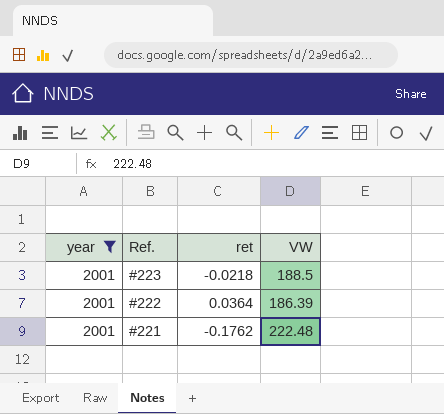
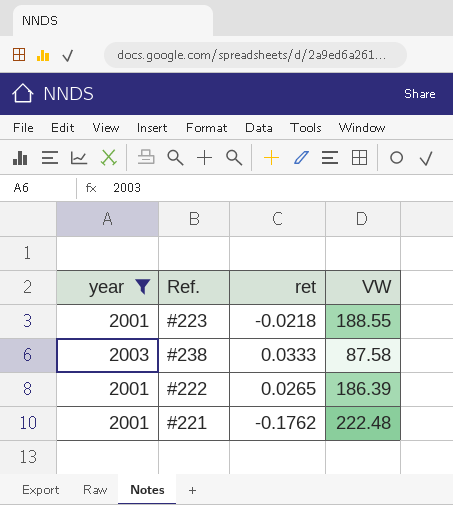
#223 | VW: 188.5 -> 188.55
row #238: none -> 2003 | 0.0333 | 87.58
#222 | ret: 0.0364 -> 0.0265

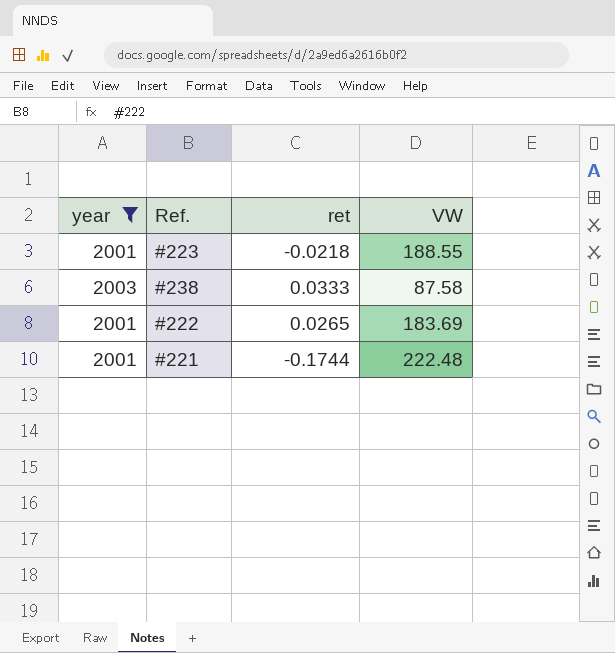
#222 | VW: 186.39 -> 183.69
#221 | ret: -0.1762 -> -0.1744

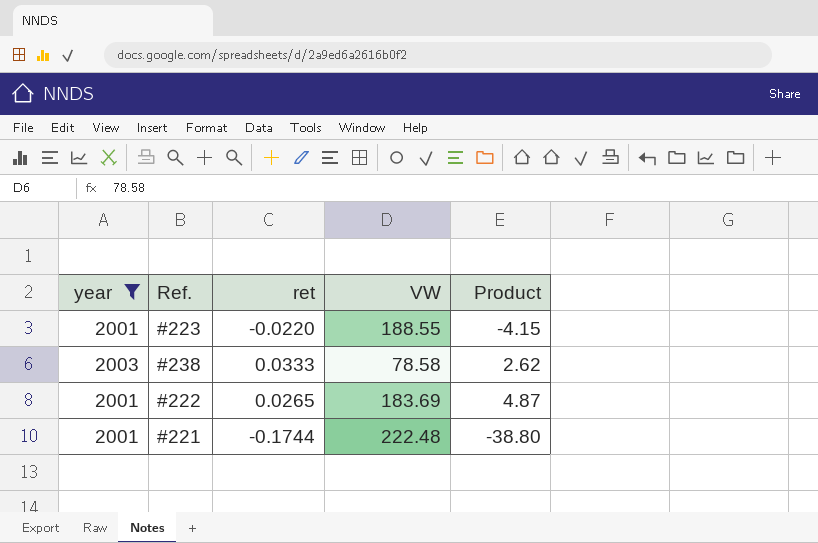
column Product | formula: none -> [ret] * [VW]
#223 | ret: -0.0218 -> -0.0220
#238 | VW: 87.58 -> 78.58

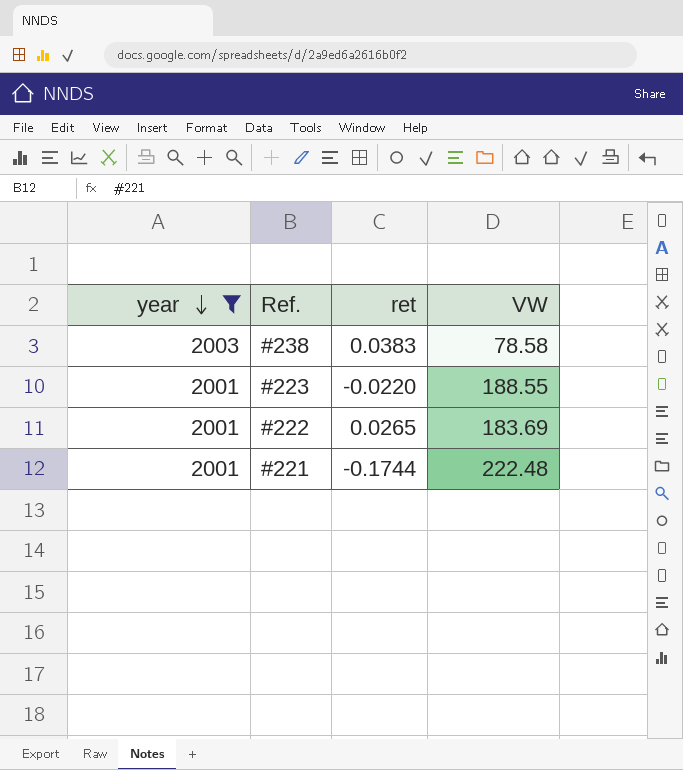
row order: none -> year descending
column Product | formula: [ret] * [VW] -> none
#238 | ret: 0.0333 -> 0.0383

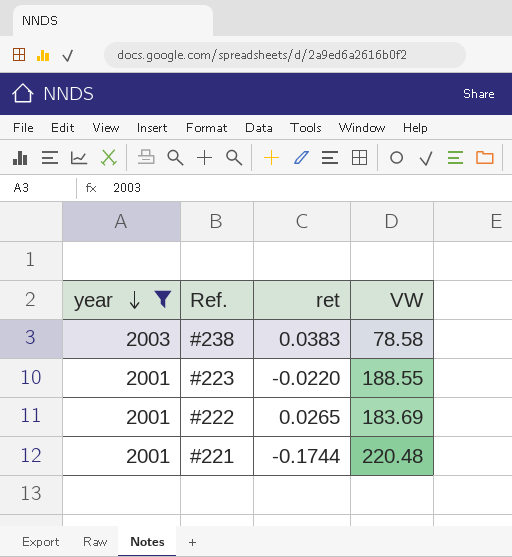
#221 | VW: 222.48 -> 220.48

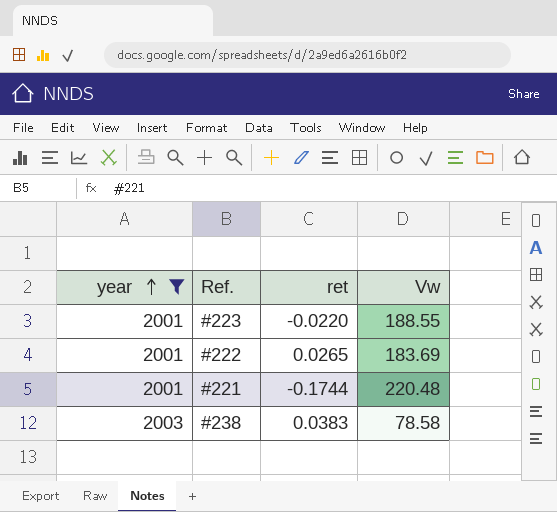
row order: year descending -> year ascending
column name: VW -> Vw

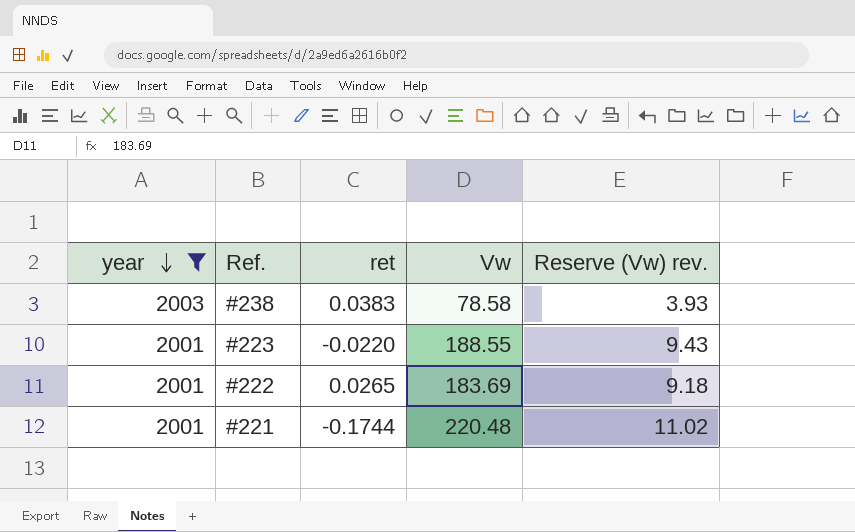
row order: year ascending -> year descending
column Reserve (Vw) rev. | formula: none -> [Vw] * 0.05

